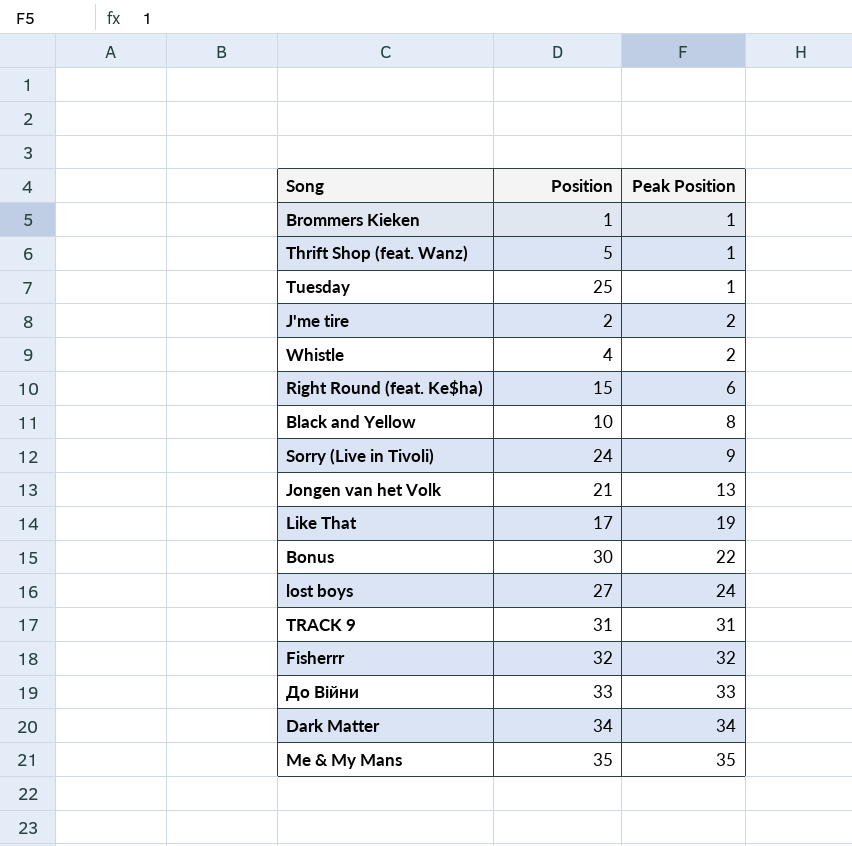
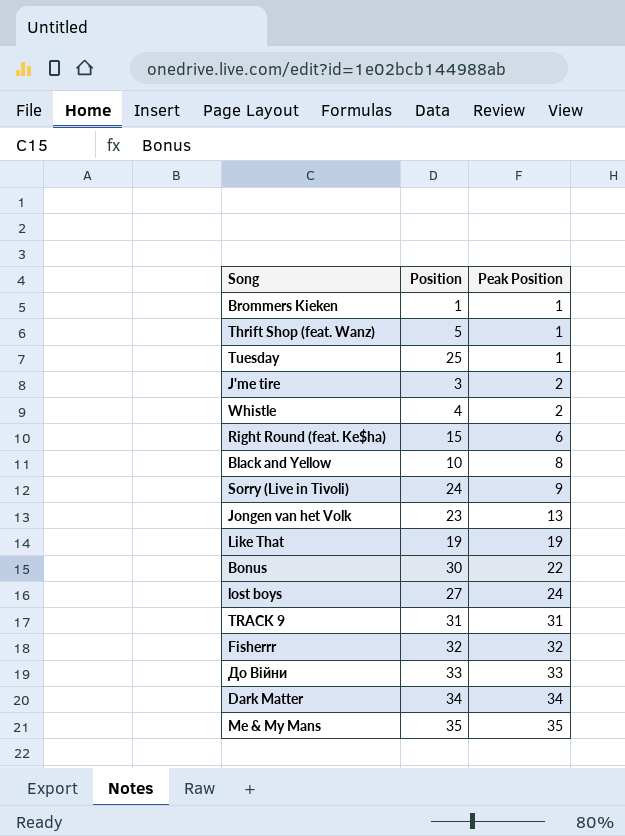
J'me tire | Position: 2 -> 3
Jongen van het Volk | Position: 21 -> 23
Like That | Position: 17 -> 19

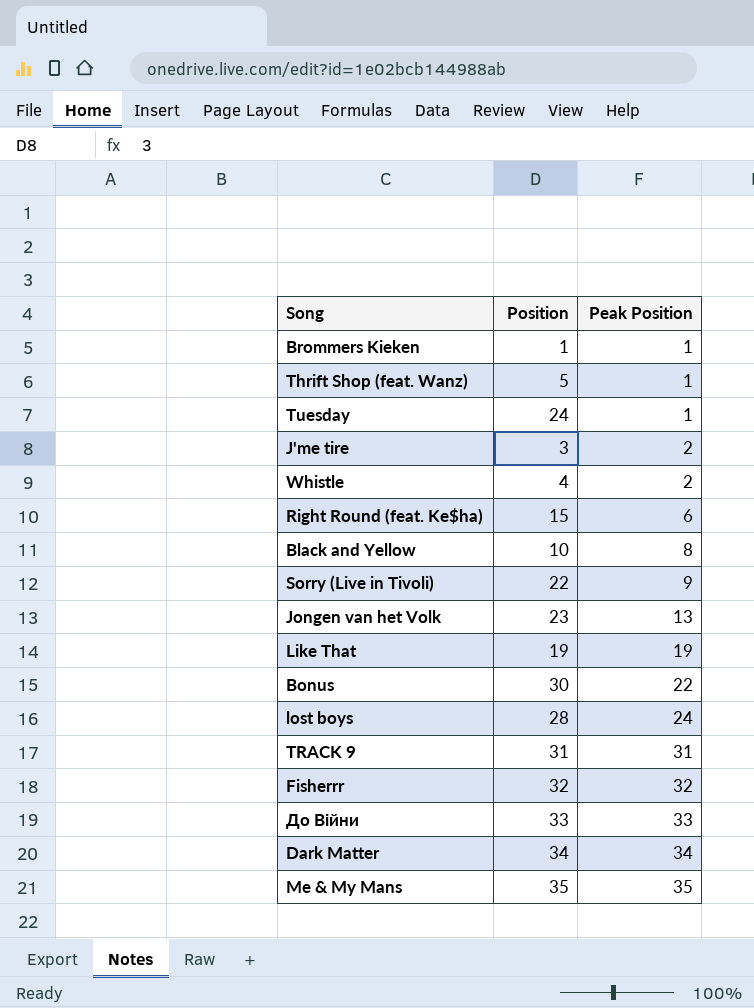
Tuesday | Position: 25 -> 24
Sorry (Live in Tivoli) | Position: 24 -> 22
lost boys | Position: 27 -> 28

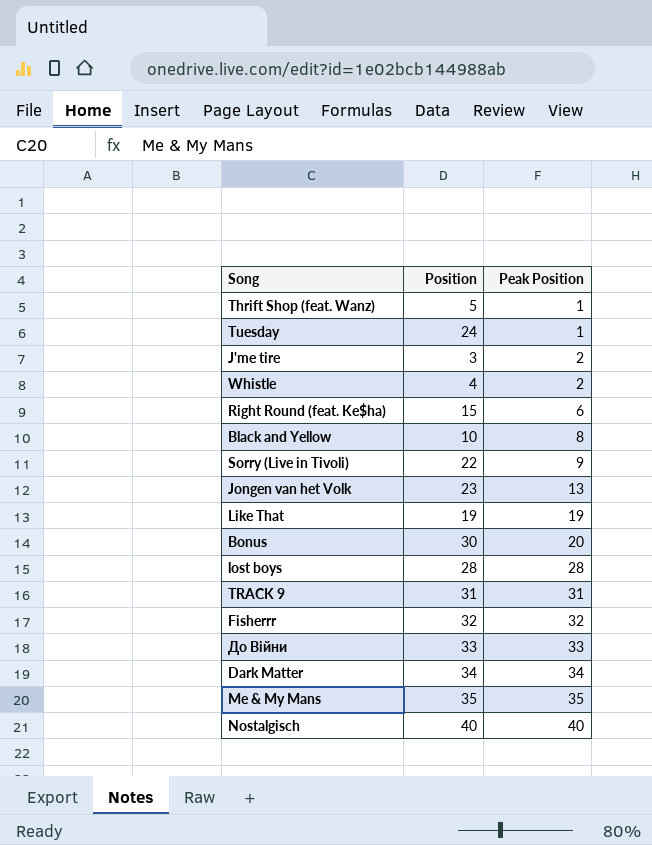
row Brommers Kieken: 1 | 1 -> none
Bonus | Peak Position: 22 -> 20
lost boys | Peak Position: 24 -> 28
row Nostalgisch: none -> 40 | 40

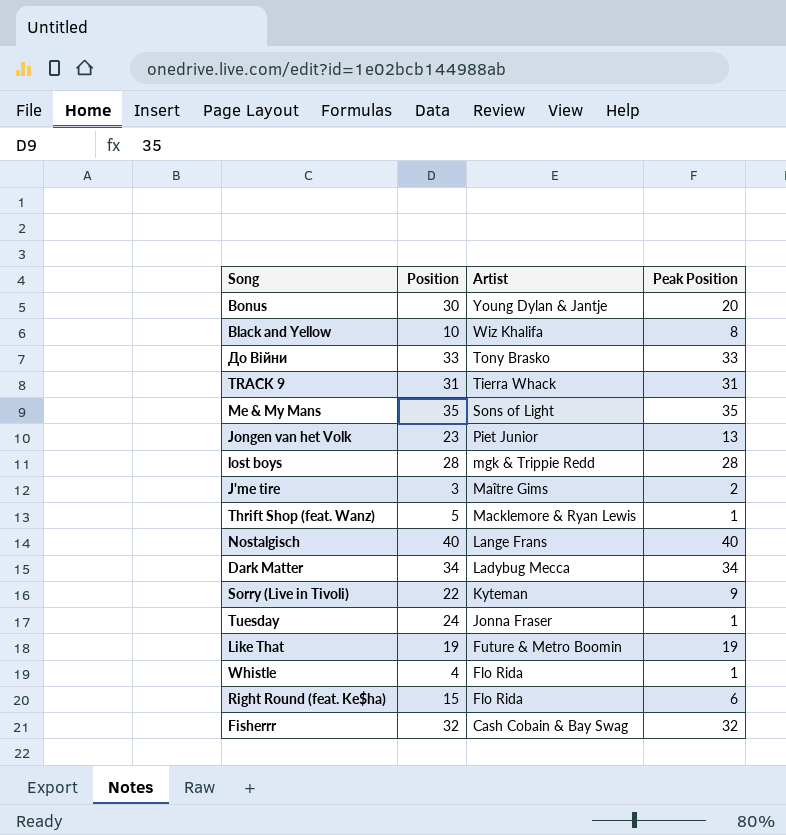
row order: Peak Position ascending -> Artist descending
column Artist | position: none -> 3
Whistle | Peak Position: 2 -> 1

